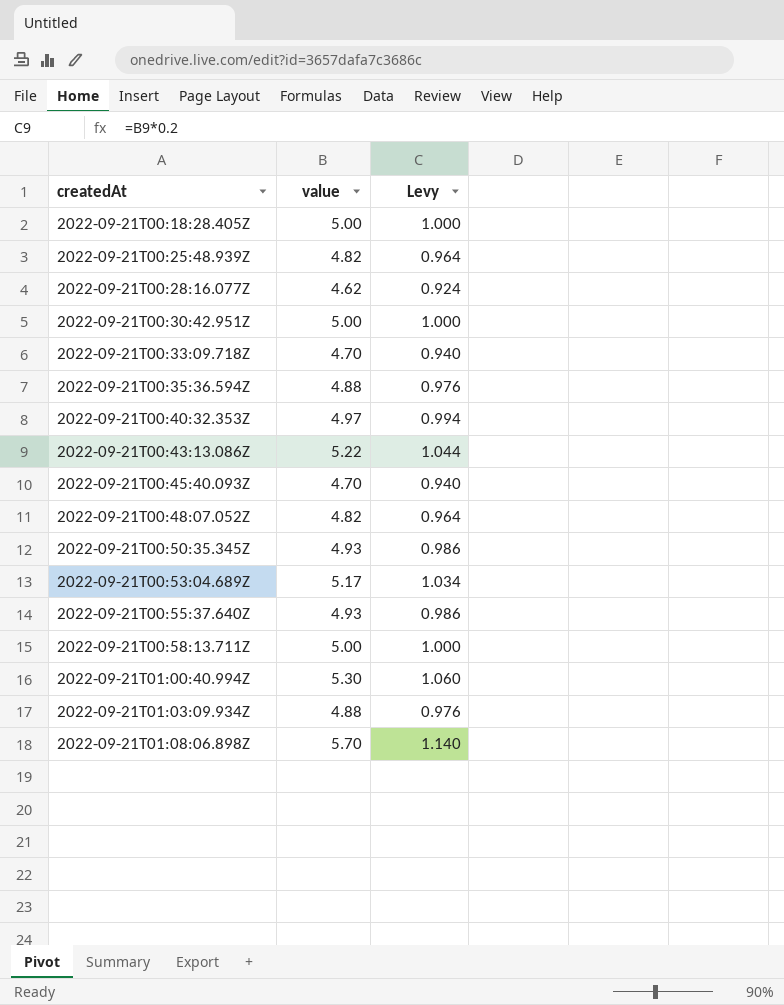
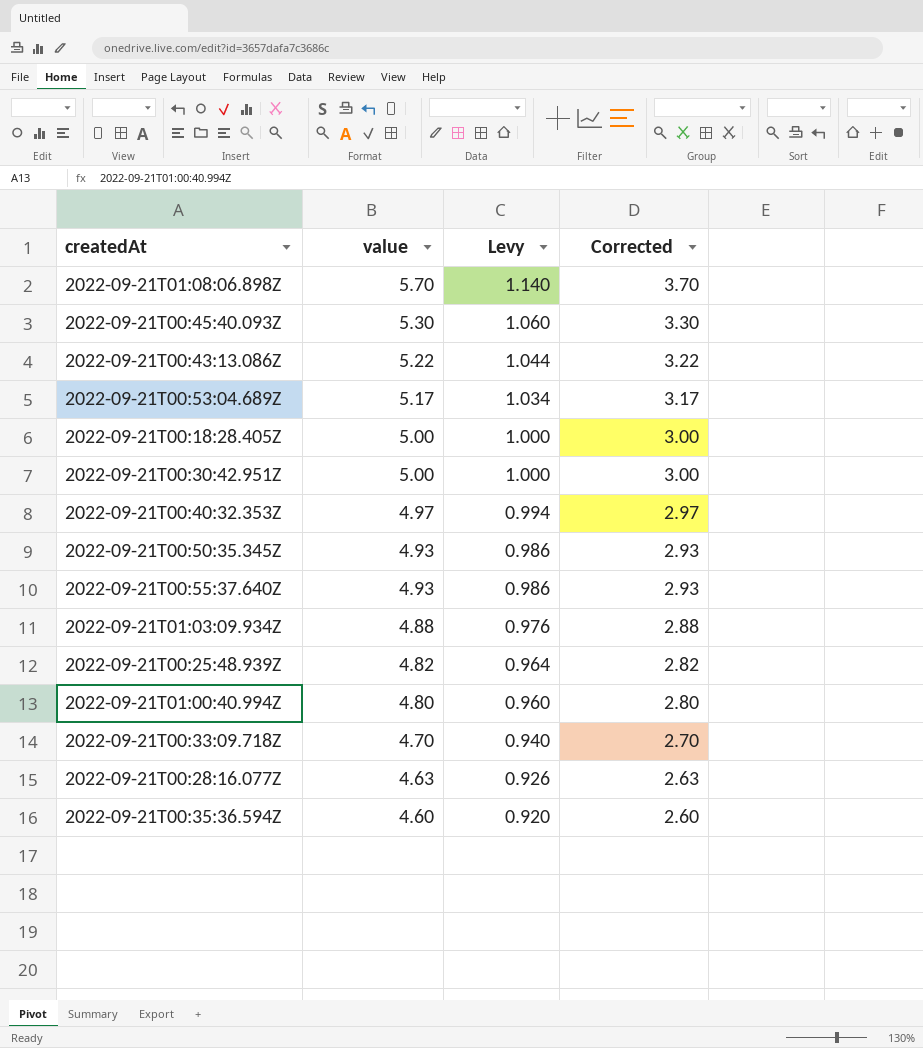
row order: createdAt ascending -> value descending
column Corrected | formula: none -> [value] - 2
row 2022-09-21T00:48:07.052Z: 4.82 | 0.964 -> none
row 2022-09-21T00:58:13.711Z: 5.00 | 1.000 -> none
2022-09-21T00:45:40.093Z | value: 4.70 -> 5.30
2022-09-21T00:45:40.093Z | Levy: 0.940 -> 1.060
2022-09-21T01:00:40.994Z | value: 5.30 -> 4.80
2022-09-21T01:00:40.994Z | Levy: 1.060 -> 0.960
2022-09-21T00:28:16.077Z | value: 4.62 -> 4.63
2022-09-21T00:28:16.077Z | Levy: 0.924 -> 0.926
2022-09-21T00:35:36.594Z | value: 4.88 -> 4.60
2022-09-21T00:35:36.594Z | Levy: 0.976 -> 0.920

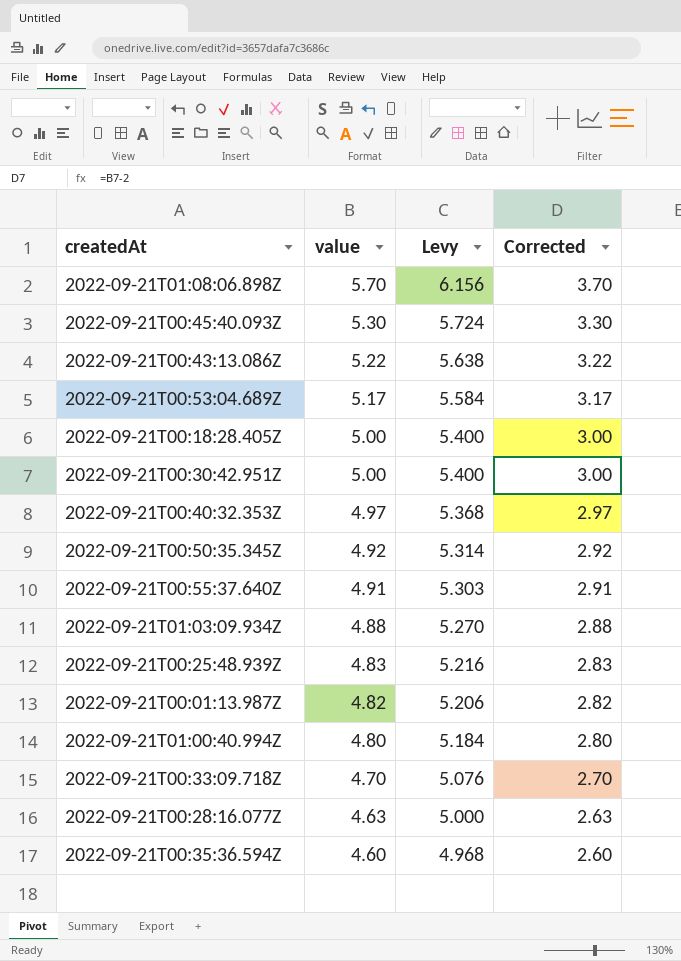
column Levy | formula: [value] * 0.2 -> [value] * 1.08
2022-09-21T00:50:35.345Z | value: 4.93 -> 4.92
2022-09-21T00:50:35.345Z | Corrected: 2.93 -> 2.92
2022-09-21T00:55:37.640Z | value: 4.93 -> 4.91
2022-09-21T00:55:37.640Z | Corrected: 2.93 -> 2.91
2022-09-21T00:25:48.939Z | value: 4.82 -> 4.83
2022-09-21T00:25:48.939Z | Corrected: 2.82 -> 2.83
row 2022-09-21T00:01:13.987Z: none -> 4.82 | 5.206 | 2.82

